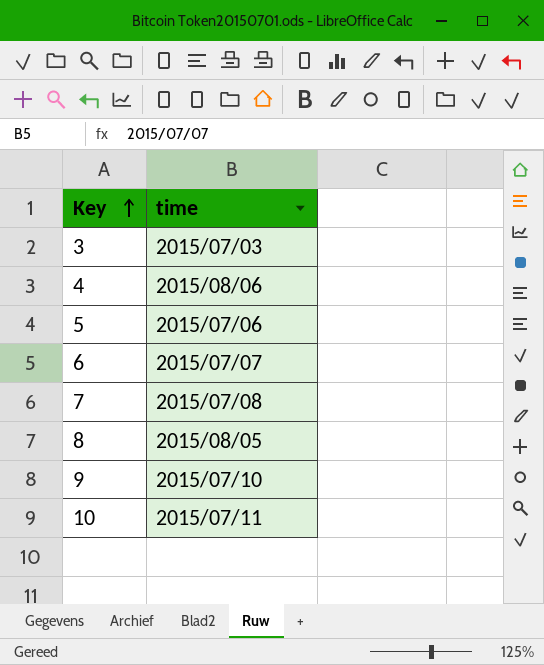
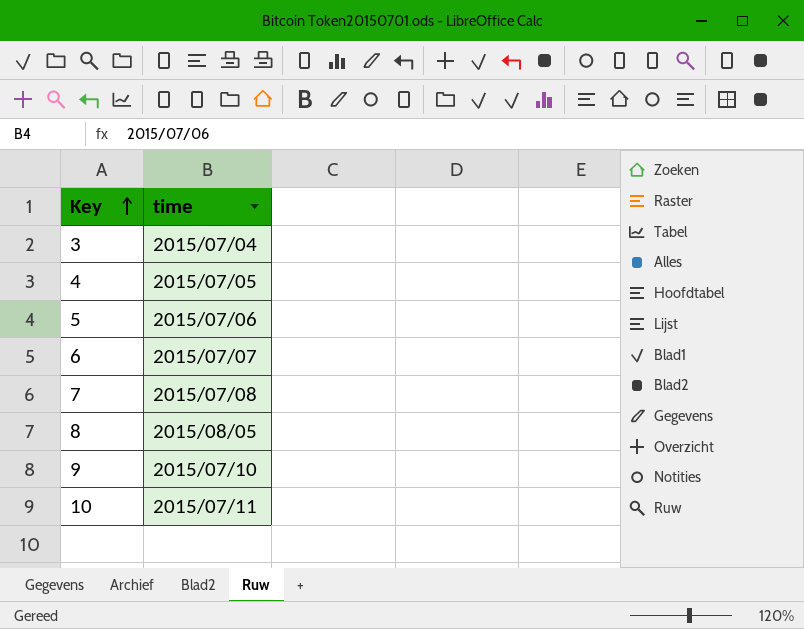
3 | time: 2015/07/03 -> 2015/07/04
4 | time: 2015/08/06 -> 2015/07/05

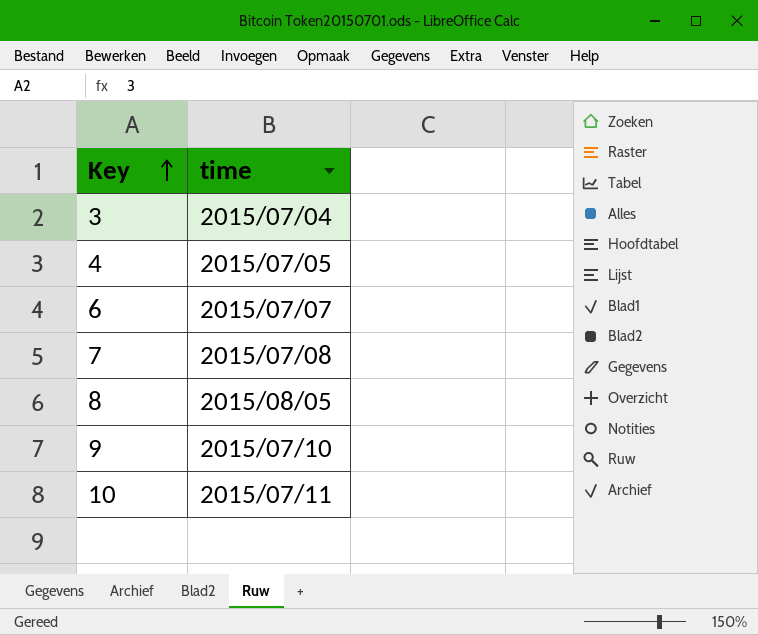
row 5: 2015/07/06 -> none

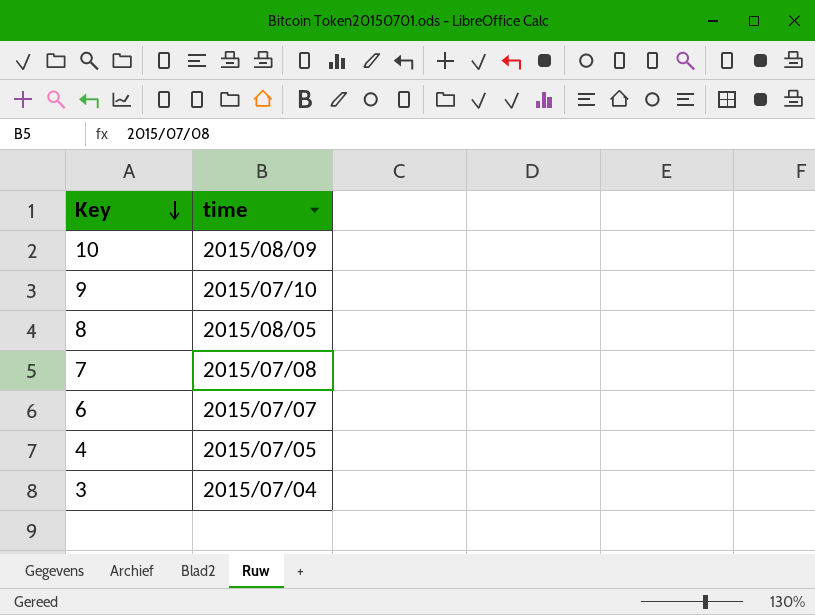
row order: Key ascending -> Key descending
10 | time: 2015/07/11 -> 2015/08/09

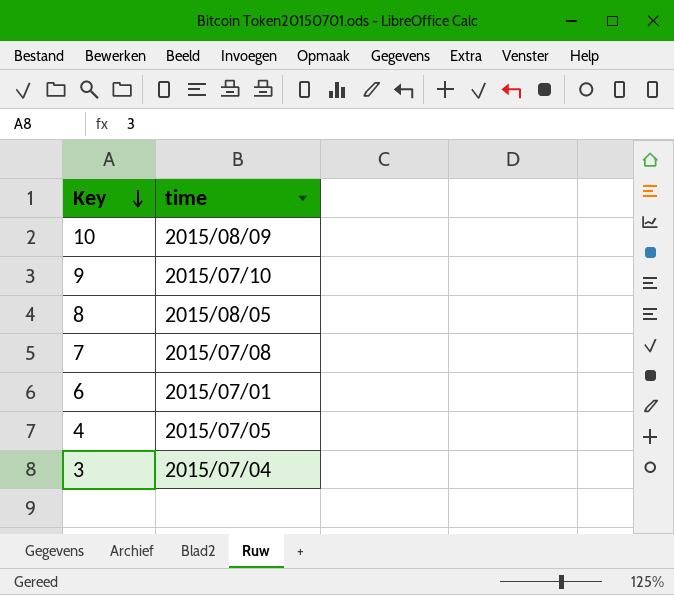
6 | time: 2015/07/07 -> 2015/07/01

